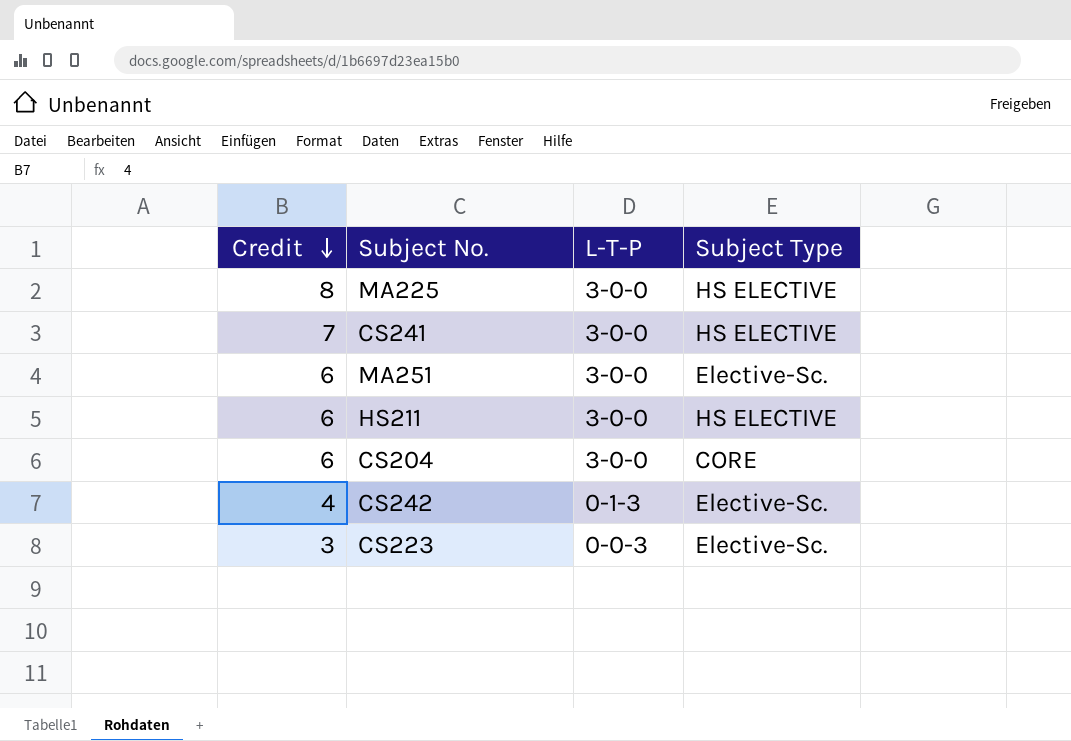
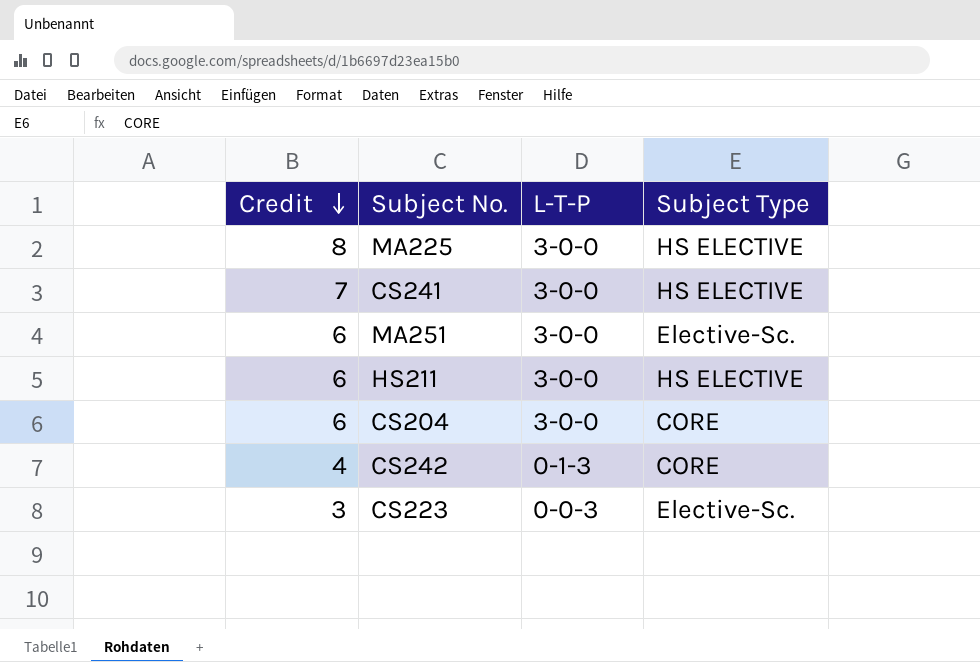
CS242 | Subject Type: Elective-Sc. -> CORE

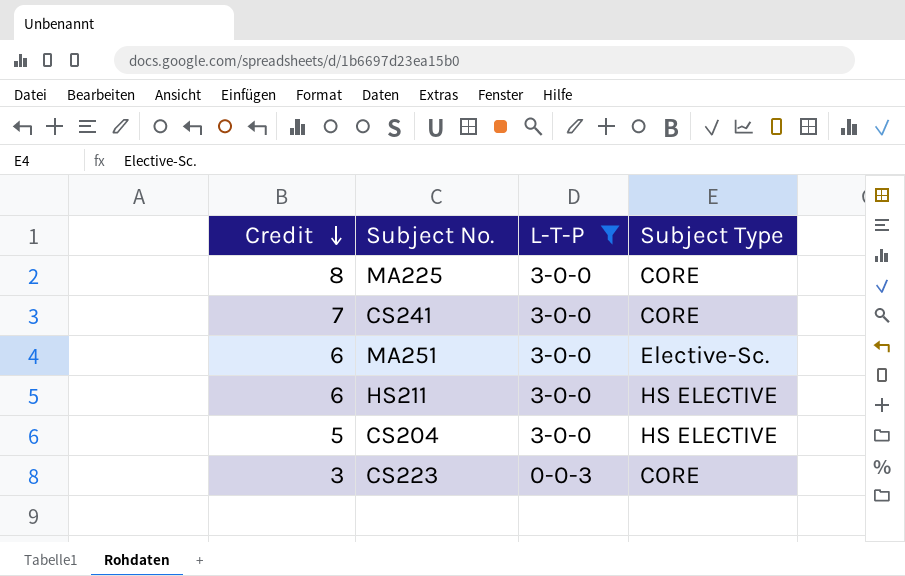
filter: none -> L-T-P != 0-1-3
MA225 | Subject Type: HS ELECTIVE -> CORE
CS241 | Subject Type: HS ELECTIVE -> CORE
CS204 | Credit: 6 -> 5
CS204 | Subject Type: CORE -> HS ELECTIVE
CS223 | Subject Type: Elective-Sc. -> CORE

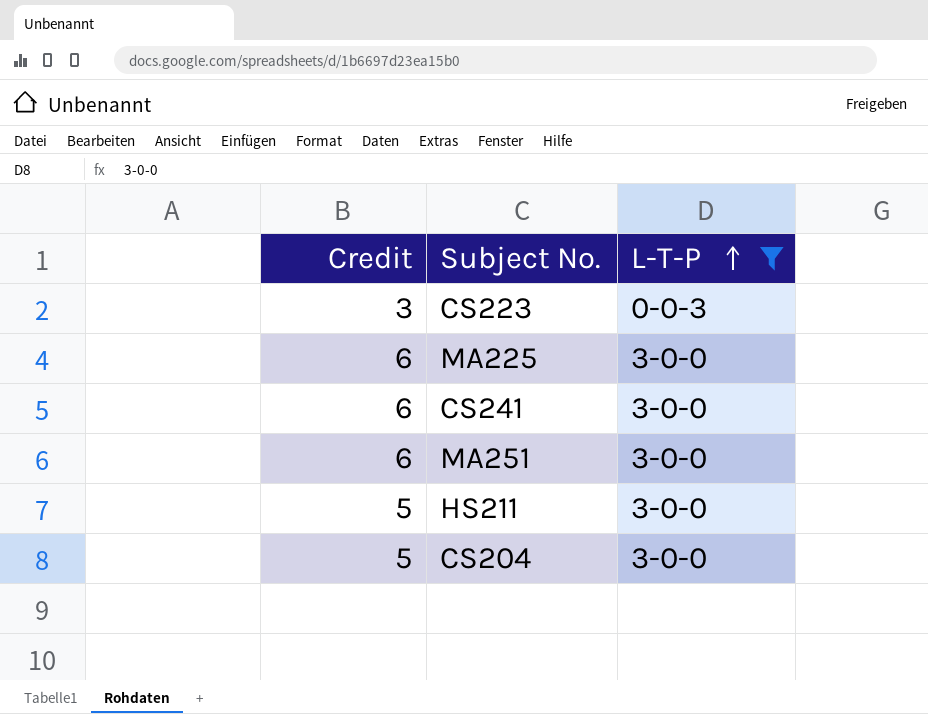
row order: Credit descending -> L-T-P ascending
column Subject Type | position: 4 -> none
MA225 | Credit: 8 -> 6
CS241 | Credit: 7 -> 6
HS211 | Credit: 6 -> 5

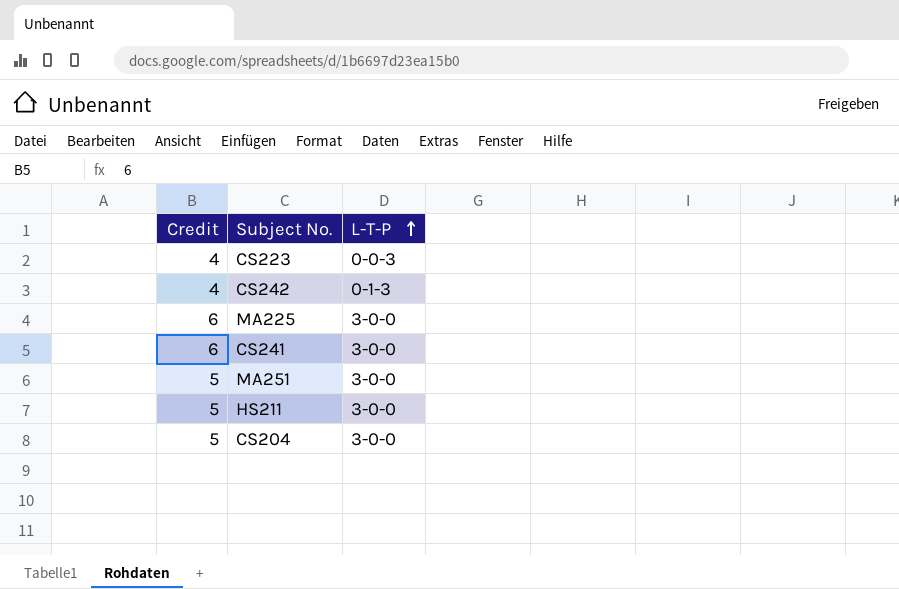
filter: L-T-P != 0-1-3 -> none
CS223 | Credit: 3 -> 4
MA251 | Credit: 6 -> 5

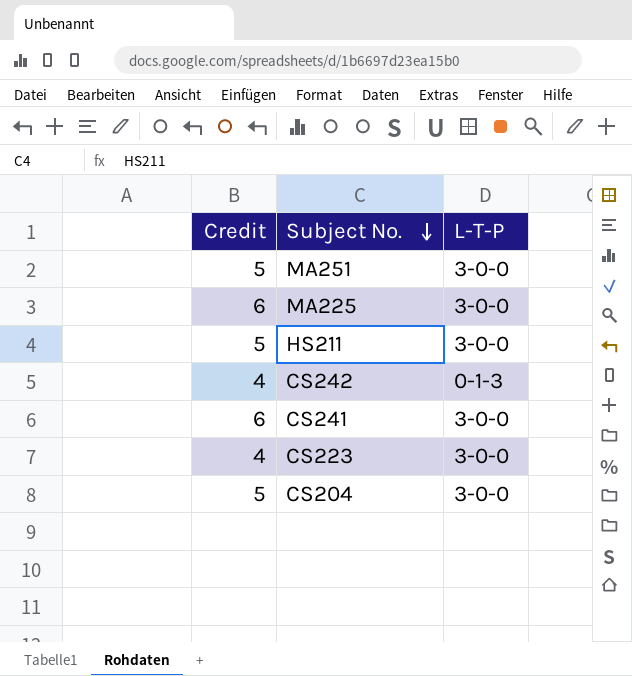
row order: L-T-P ascending -> Subject No. descending
CS223 | L-T-P: 0-0-3 -> 3-0-0

